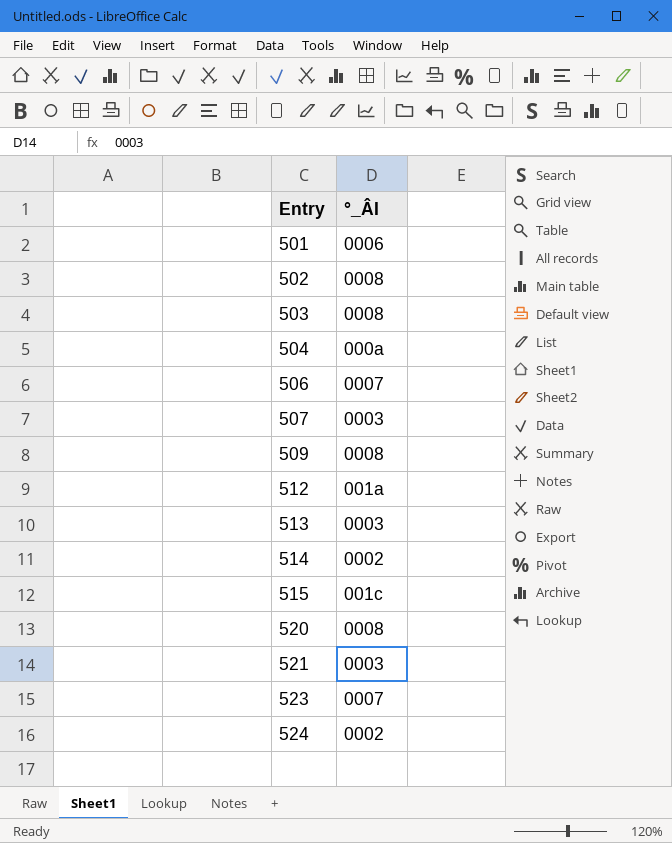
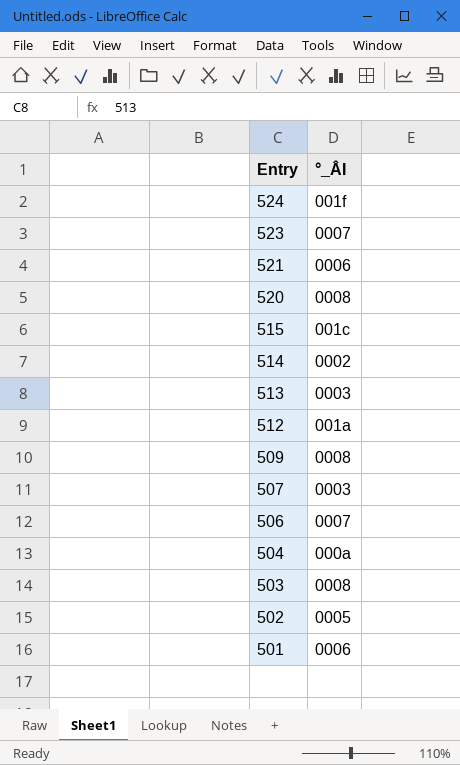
row order: Entry ascending -> Entry descending
524 | °_ÂI: 0002 -> 001f
521 | °_ÂI: 0003 -> 0006
502 | °_ÂI: 0008 -> 0005

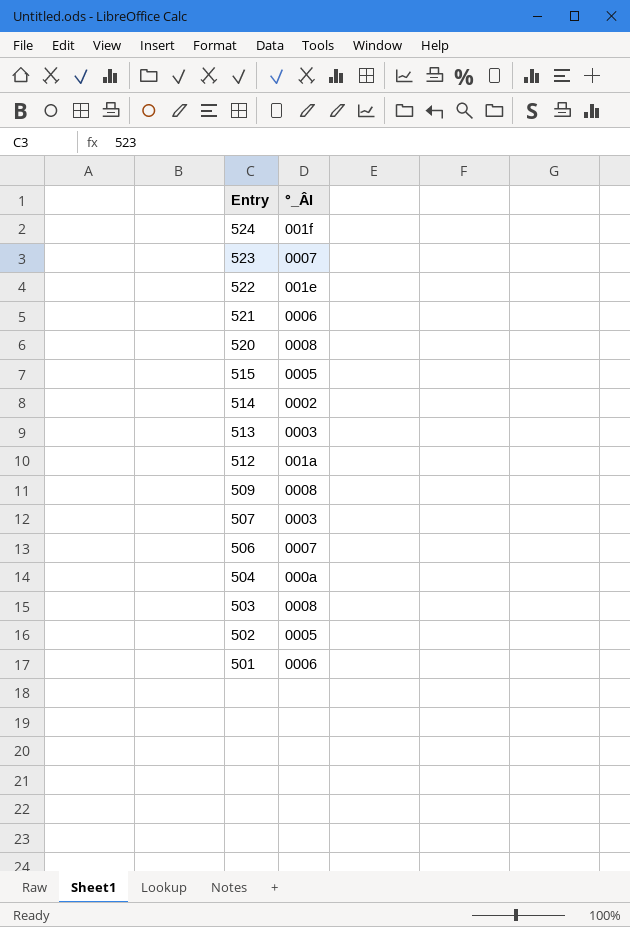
row 522: none -> 001e
515 | °_ÂI: 001c -> 0005

